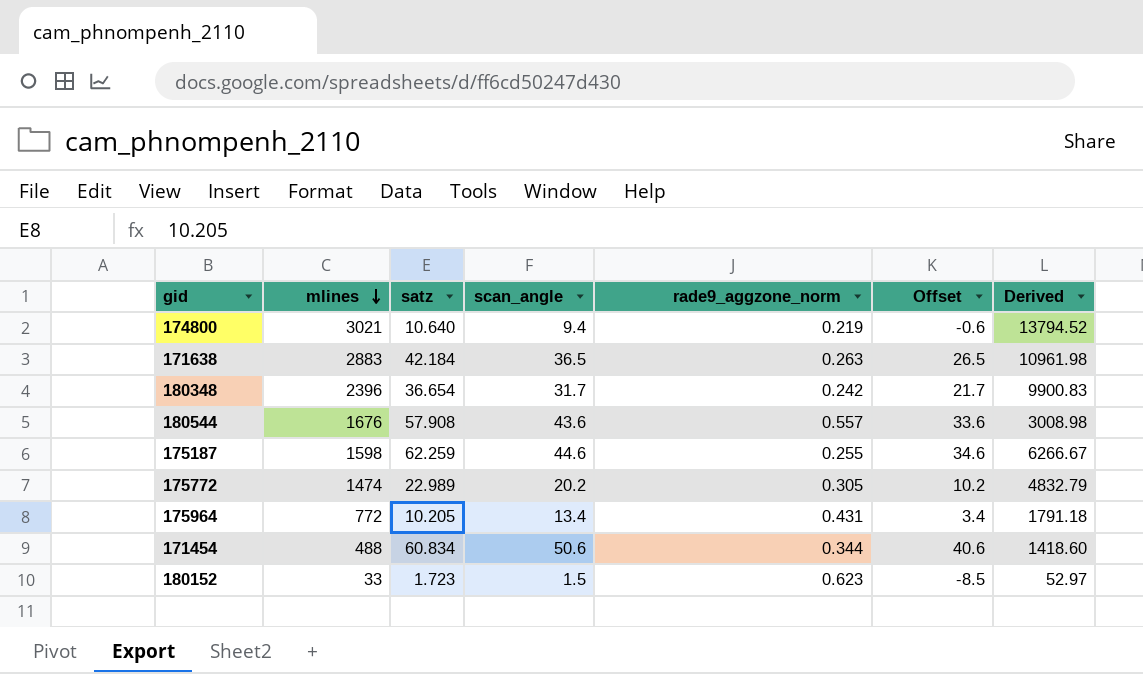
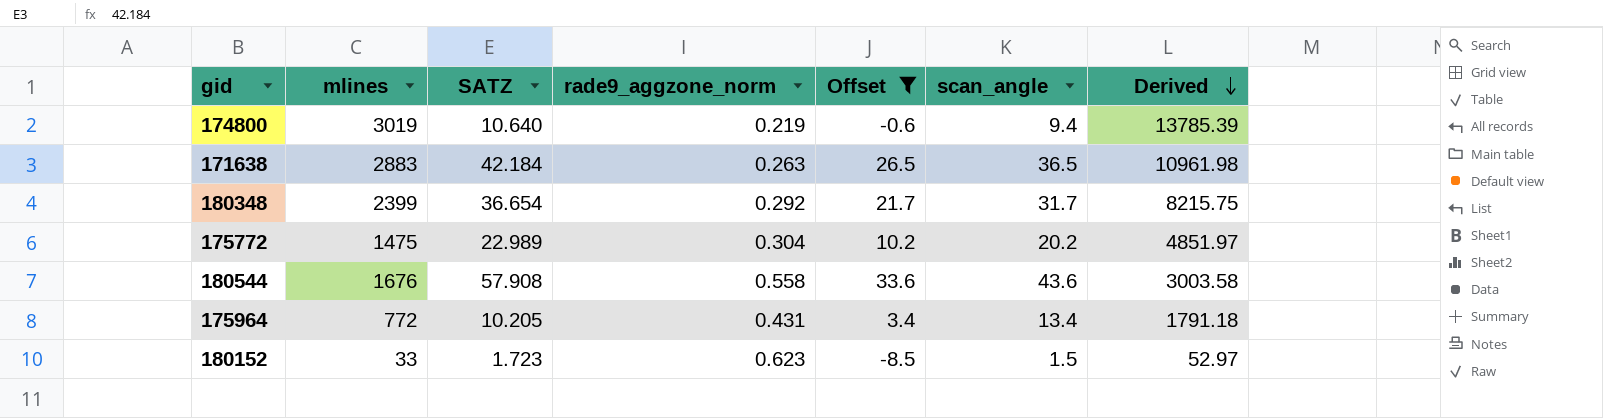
filter: none -> Offset <= 33.6
row order: mlines descending -> Derived descending
column name: satz -> SATZ
column scan_angle | position: 4 -> 6
174800 | mlines: 3021 -> 3019
174800 | Derived: 13794.52 -> 13785.39
180348 | mlines: 2396 -> 2399
180348 | rade9_aggzone_norm: 0.242 -> 0.292
180348 | Derived: 9900.83 -> 8215.75
175772 | mlines: 1474 -> 1475
175772 | rade9_aggzone_norm: 0.305 -> 0.304
175772 | Derived: 4832.79 -> 4851.97
180544 | rade9_aggzone_norm: 0.557 -> 0.558
180544 | Derived: 3008.98 -> 3003.58

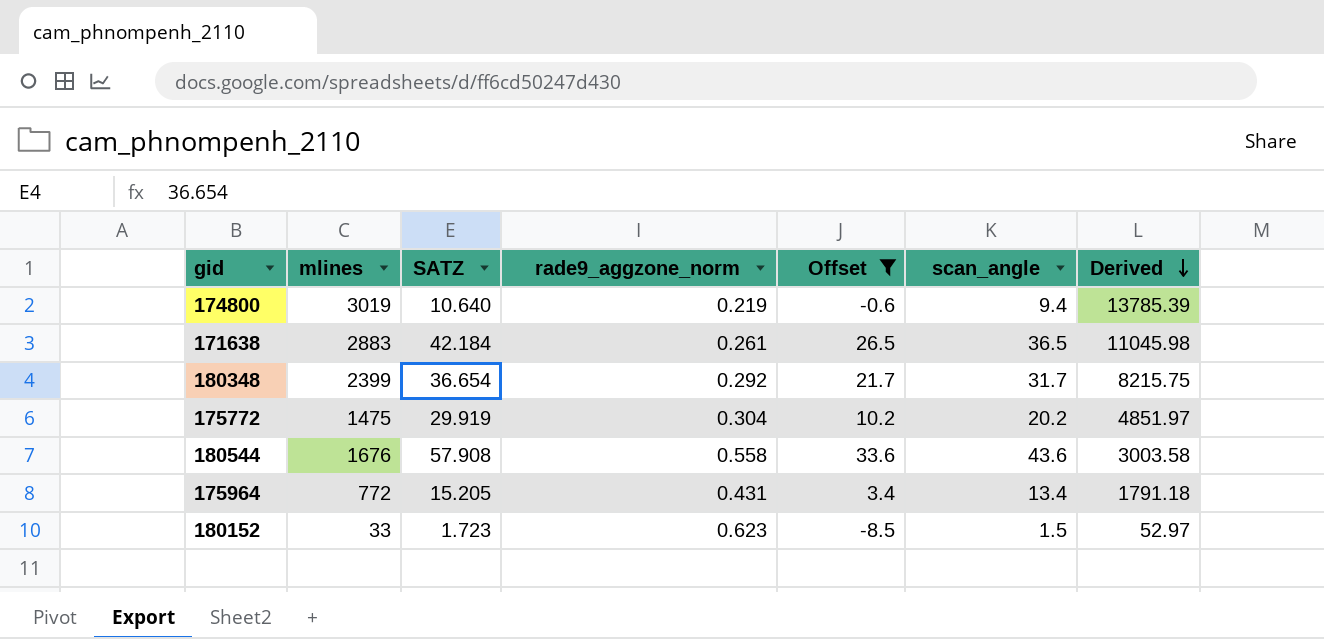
171638 | rade9_aggzone_norm: 0.263 -> 0.261
171638 | Derived: 10961.98 -> 11045.98
175772 | SATZ: 22.989 -> 29.919
175964 | SATZ: 10.205 -> 15.205

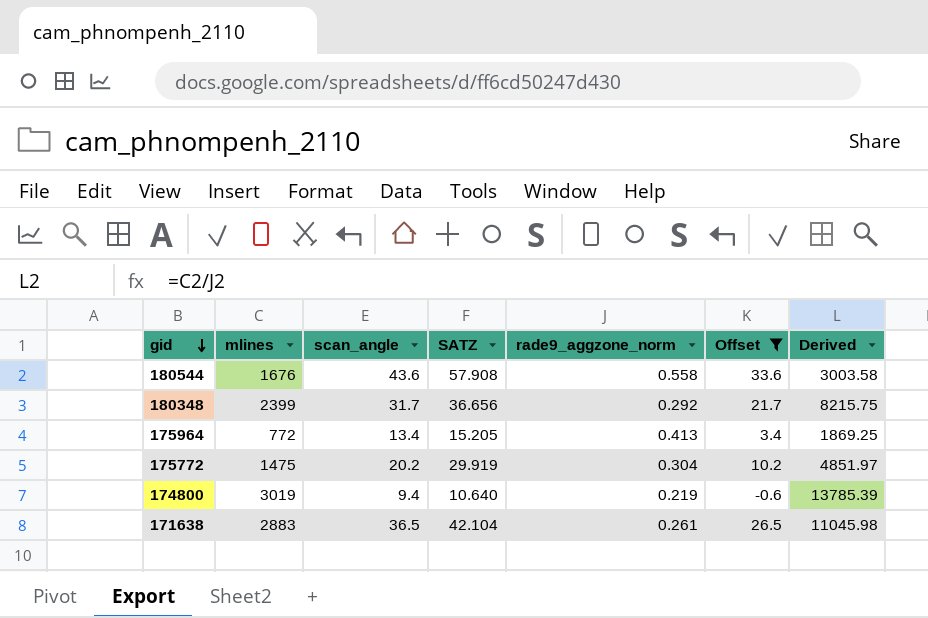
row order: Derived descending -> gid descending
column scan_angle | position: 6 -> 3
row 180152: 33 | 1.723 | 0.623 | -8.5 | 1.5 | 52.97 -> none
180348 | SATZ: 36.654 -> 36.656
175964 | rade9_aggzone_norm: 0.431 -> 0.413
175964 | Derived: 1791.18 -> 1869.25
171638 | SATZ: 42.184 -> 42.104

